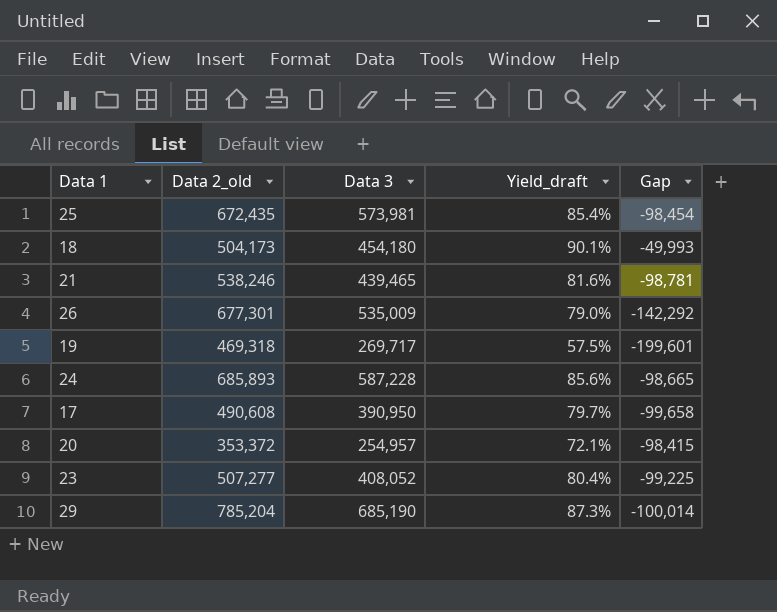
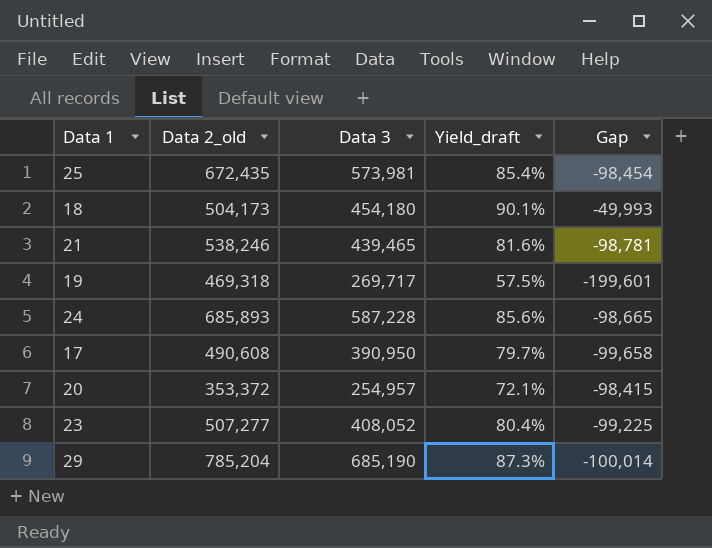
row 26: 677,301 | 535,009 | 79.0% | -142,292 -> none

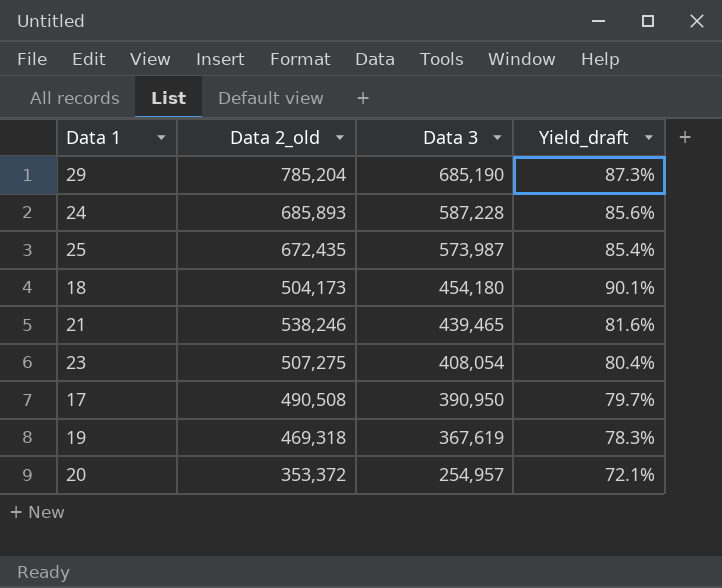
row order: none -> Data 3 descending
column Gap | formula: [Data 3] - [Data 2_old] -> none
25 | Data 3: 573,981 -> 573,987
23 | Data 2_old: 507,277 -> 507,275
23 | Data 3: 408,052 -> 408,054
17 | Data 2_old: 490,608 -> 490,508
19 | Data 3: 269,717 -> 367,619
19 | Yield_draft: 57.5% -> 78.3%

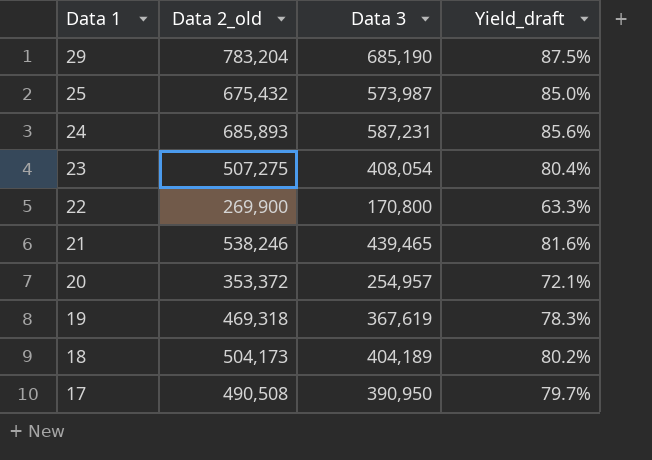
row order: Data 3 descending -> Data 1 descending
29 | Data 2_old: 785,204 -> 783,204
29 | Yield_draft: 87.3% -> 87.5%
25 | Data 2_old: 672,435 -> 675,432
25 | Yield_draft: 85.4% -> 85.0%
24 | Data 3: 587,228 -> 587,231
row 22: none -> 269,900 | 170,800 | 63.3%
18 | Data 3: 454,180 -> 404,189
18 | Yield_draft: 90.1% -> 80.2%

